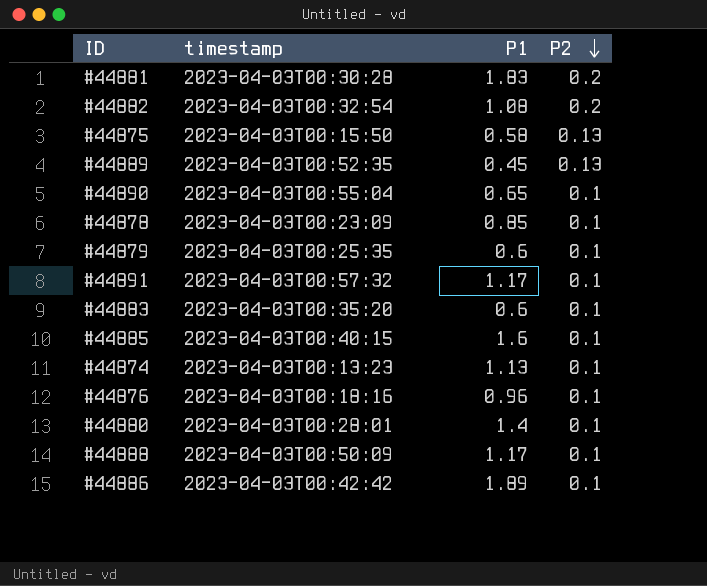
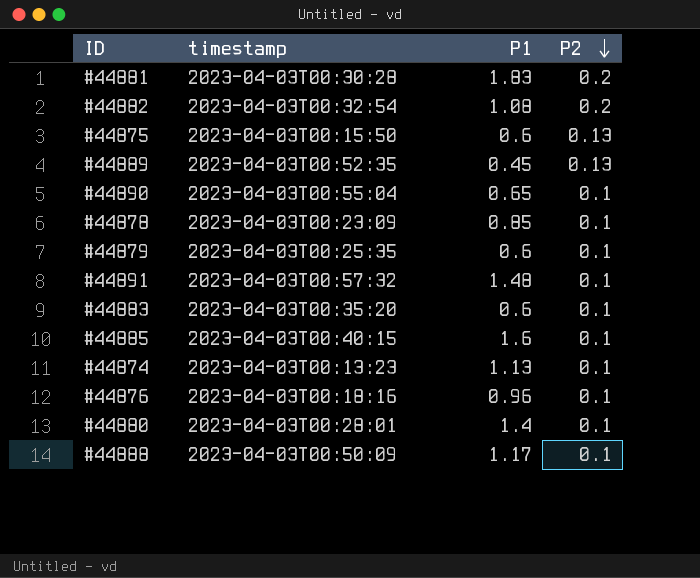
row #44886: 2023-04-03T00:42:42 | 1.89 | 0.1 -> none
#44875 | P1: 0.58 -> 0.6
#44891 | P1: 1.17 -> 1.48

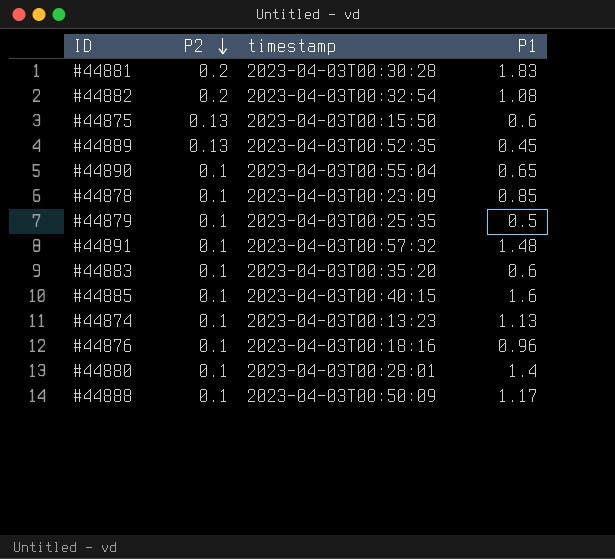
column P2 | position: 4 -> 2
#44879 | P1: 0.6 -> 0.5

